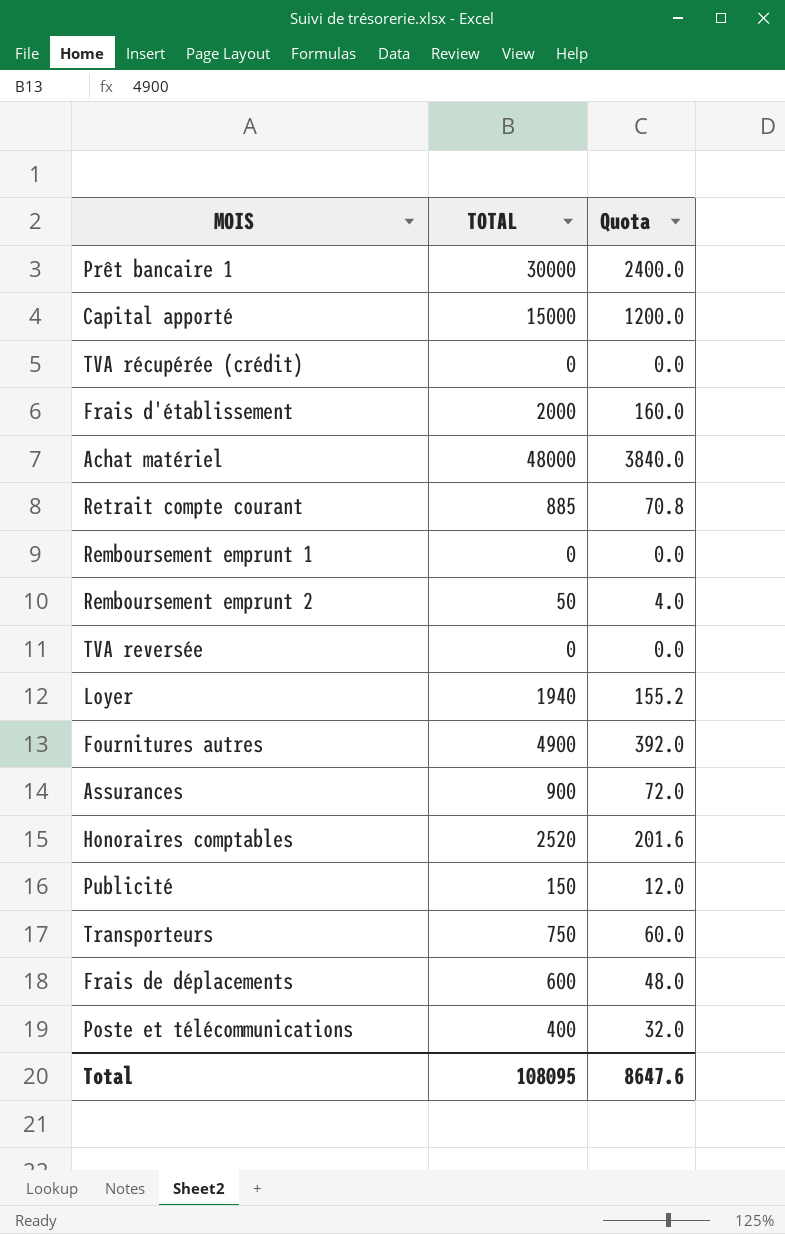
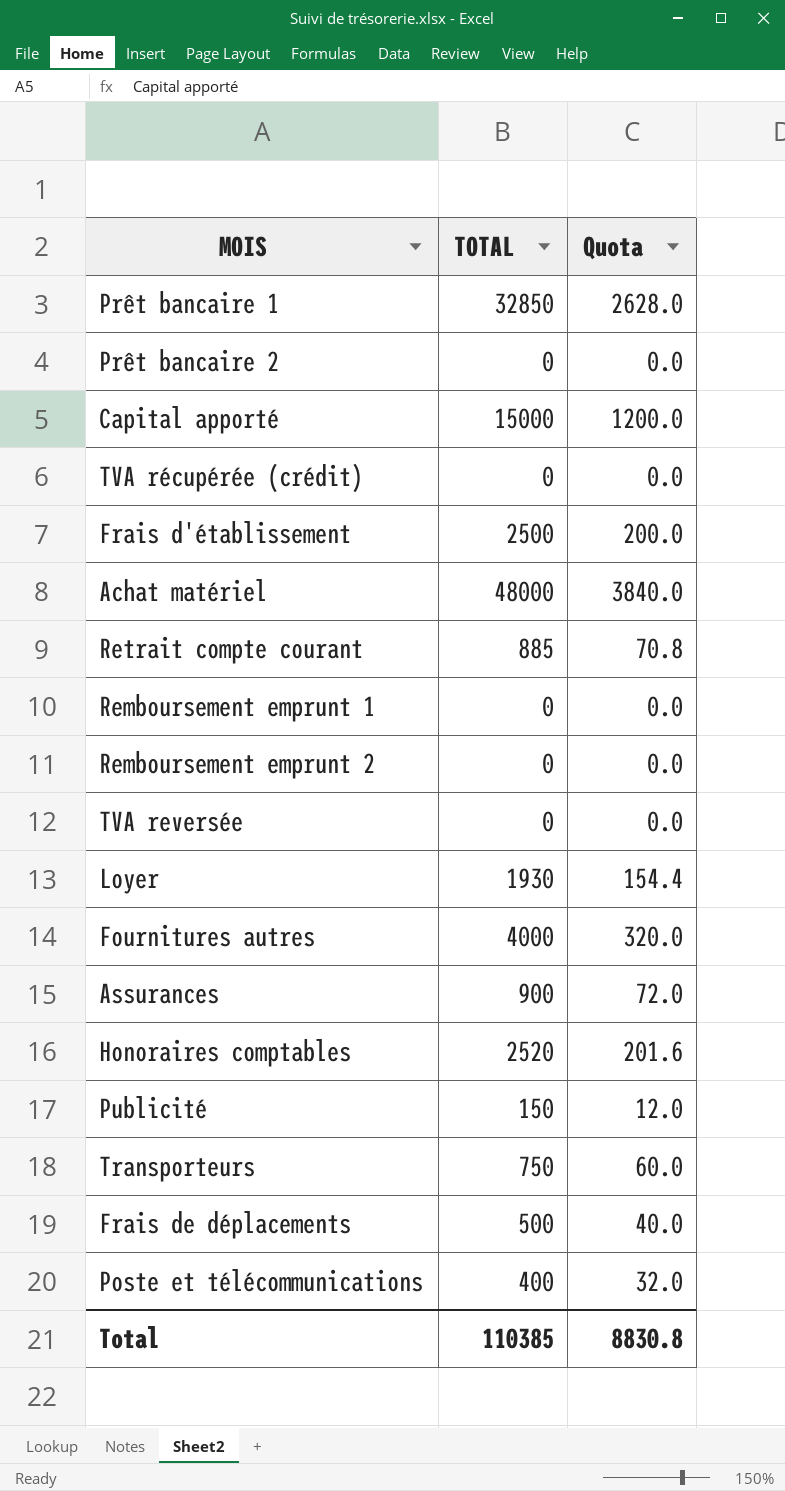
Prêt bancaire 1 | TOTAL: 30000 -> 32850
Prêt bancaire 1 | Quota: 2400.0 -> 2628.0
row Prêt bancaire 2: none -> 0 | 0.0
Frais d'établissement | TOTAL: 2000 -> 2500
Frais d'établissement | Quota: 160.0 -> 200.0
Remboursement emprunt 2 | TOTAL: 50 -> 0
Remboursement emprunt 2 | Quota: 4.0 -> 0.0
Loyer | TOTAL: 1940 -> 1930
Loyer | Quota: 155.2 -> 154.4
Fournitures autres | TOTAL: 4900 -> 4000
Fournitures autres | Quota: 392.0 -> 320.0
Frais de déplacements | TOTAL: 600 -> 500
Frais de déplacements | Quota: 48.0 -> 40.0
Total | TOTAL: 108095 -> 110385
Total | Quota: 8647.6 -> 8830.8

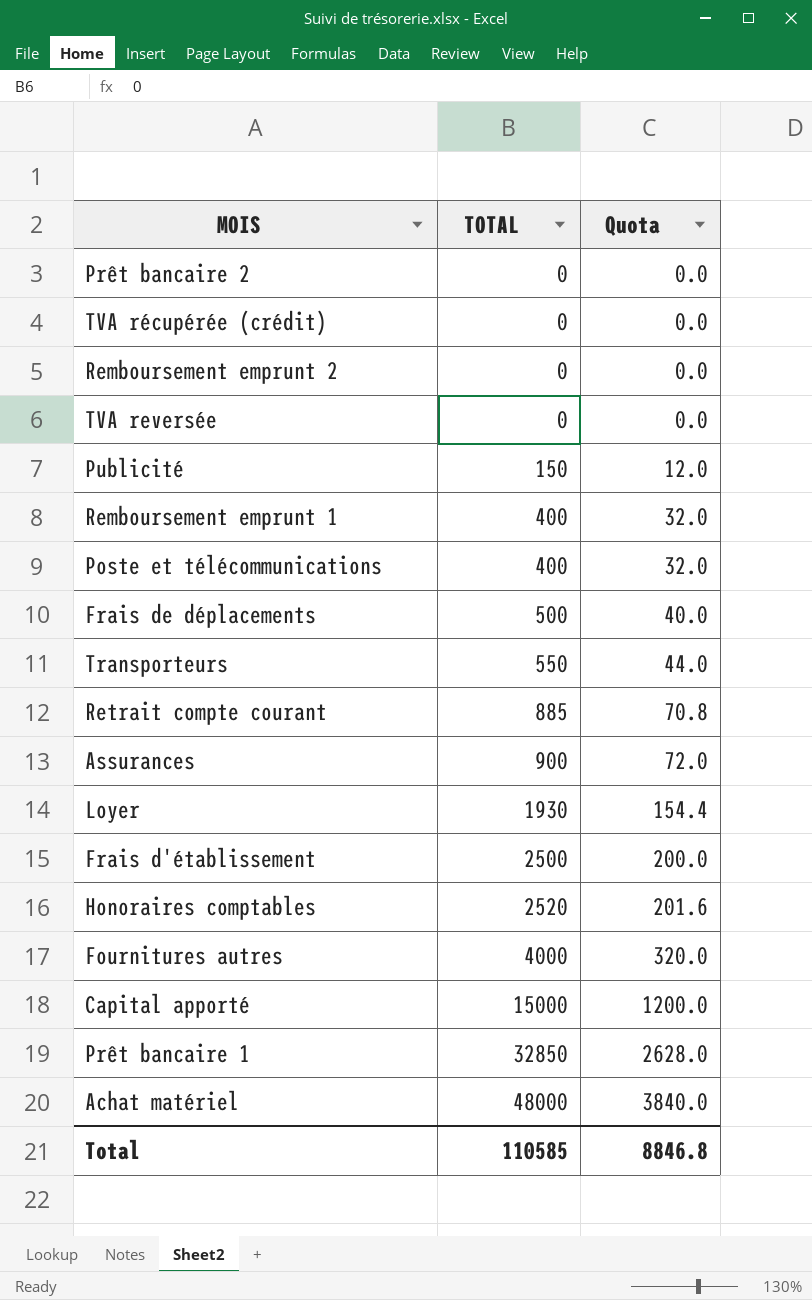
row order: none -> TOTAL ascending
Remboursement emprunt 1 | TOTAL: 0 -> 400
Remboursement emprunt 1 | Quota: 0.0 -> 32.0
Transporteurs | TOTAL: 750 -> 550
Transporteurs | Quota: 60.0 -> 44.0
Total | TOTAL: 110385 -> 110585
Total | Quota: 8830.8 -> 8846.8

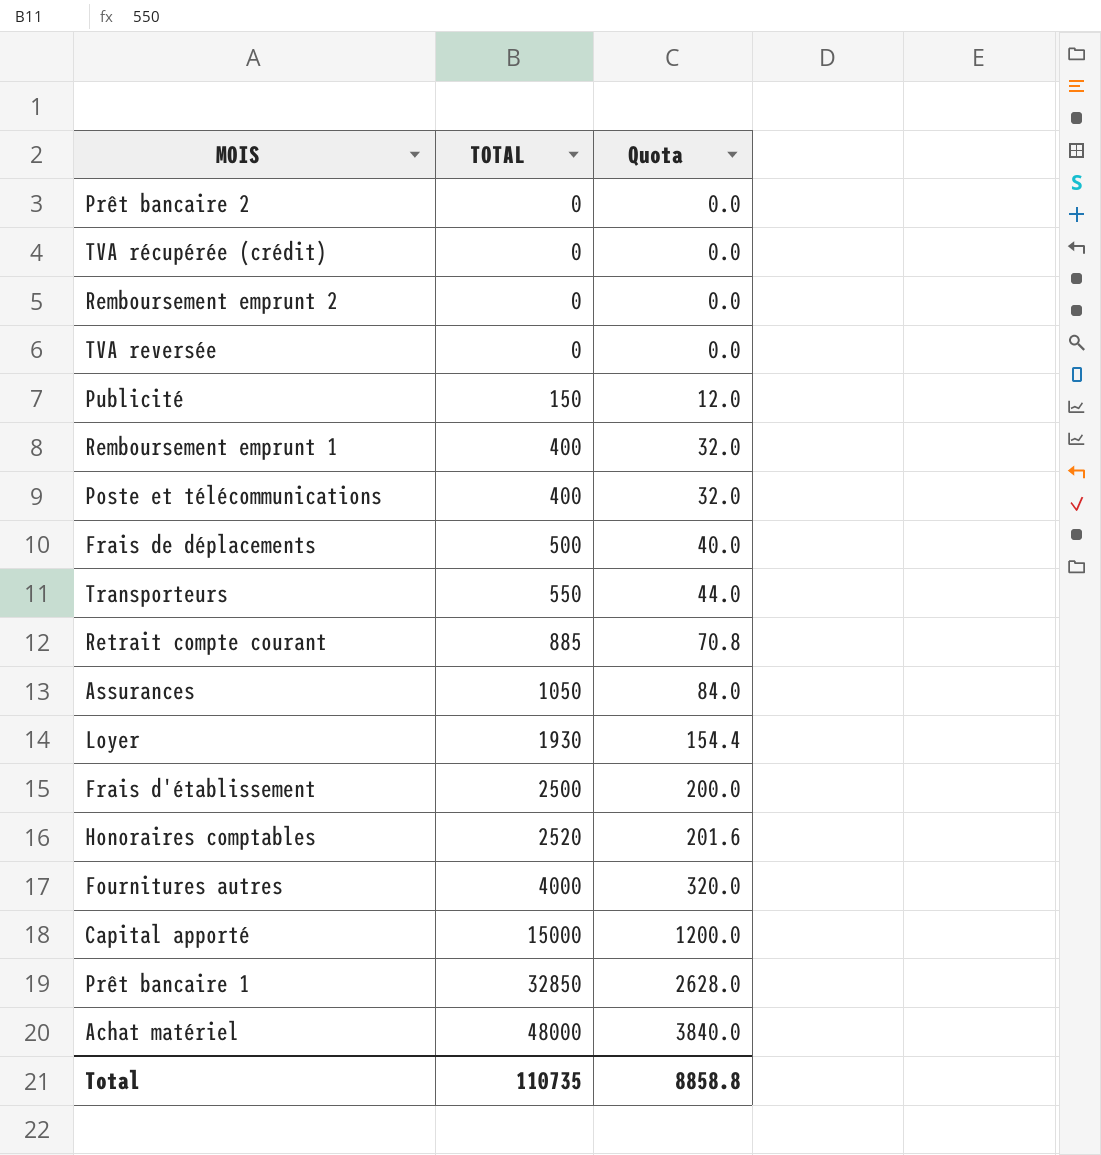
Assurances | TOTAL: 900 -> 1050
Assurances | Quota: 72.0 -> 84.0
Total | TOTAL: 110585 -> 110735
Total | Quota: 8846.8 -> 8858.8

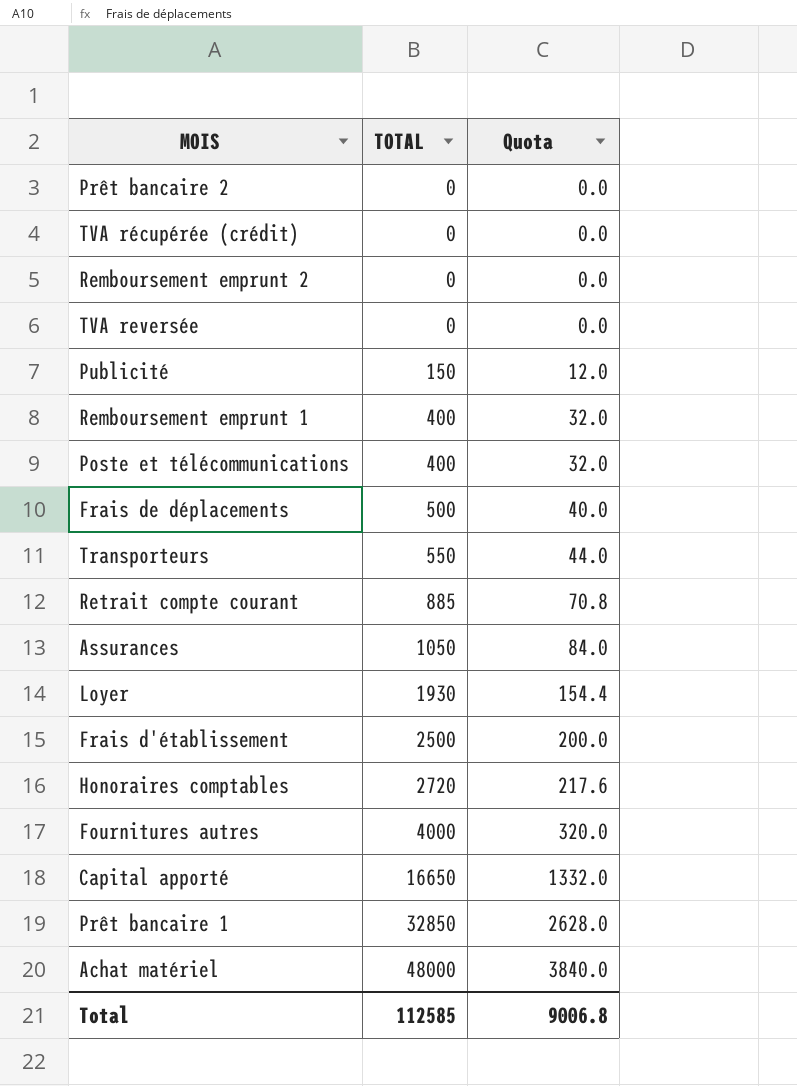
Honoraires comptables | TOTAL: 2520 -> 2720
Honoraires comptables | Quota: 201.6 -> 217.6
Capital apporté | TOTAL: 15000 -> 16650
Capital apporté | Quota: 1200.0 -> 1332.0
Total | TOTAL: 110735 -> 112585
Total | Quota: 8858.8 -> 9006.8

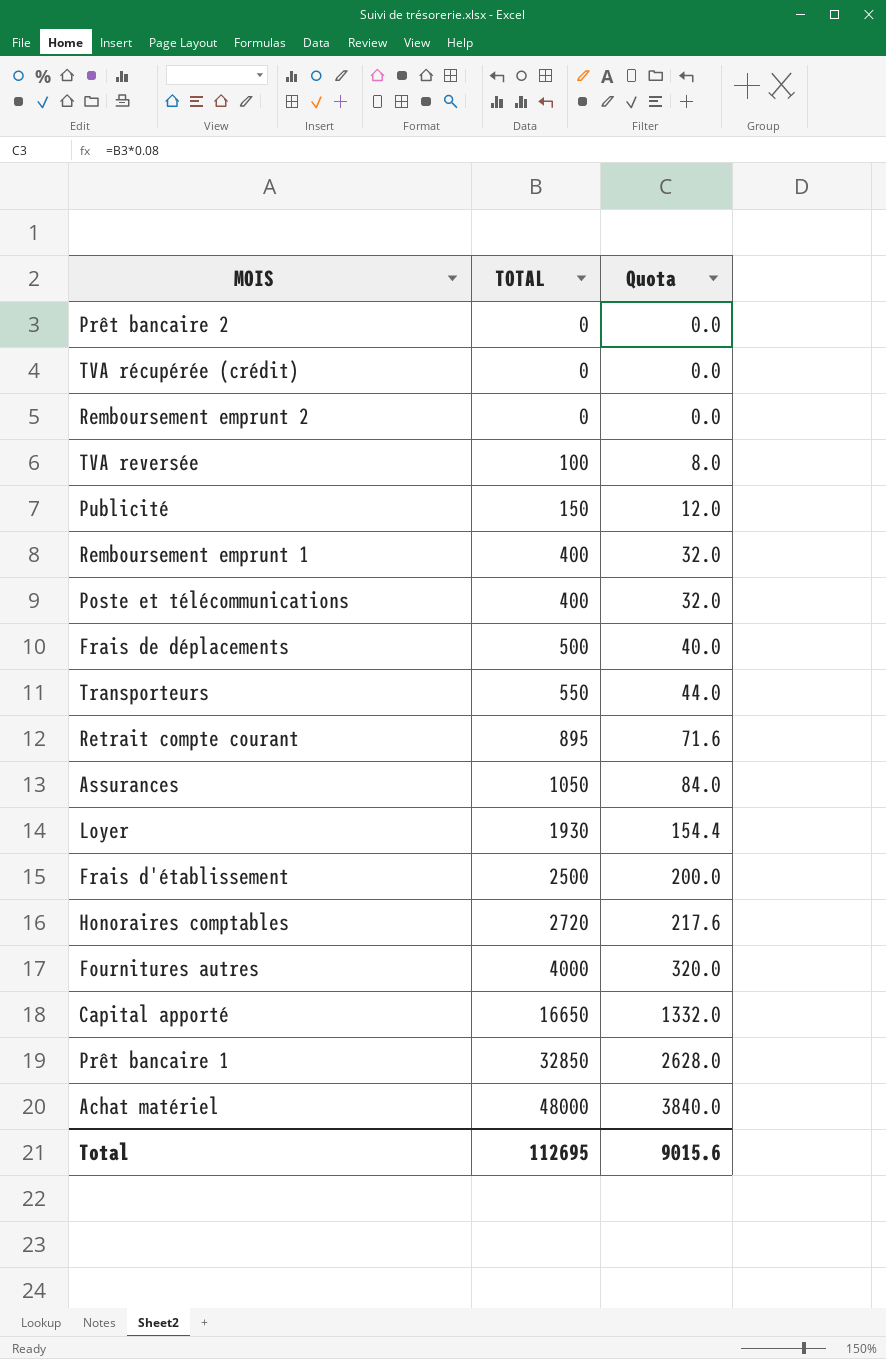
TVA reversée | TOTAL: 0 -> 100
TVA reversée | Quota: 0.0 -> 8.0
Retrait compte courant | TOTAL: 885 -> 895
Retrait compte courant | Quota: 70.8 -> 71.6
Total | TOTAL: 112585 -> 112695
Total | Quota: 9006.8 -> 9015.6

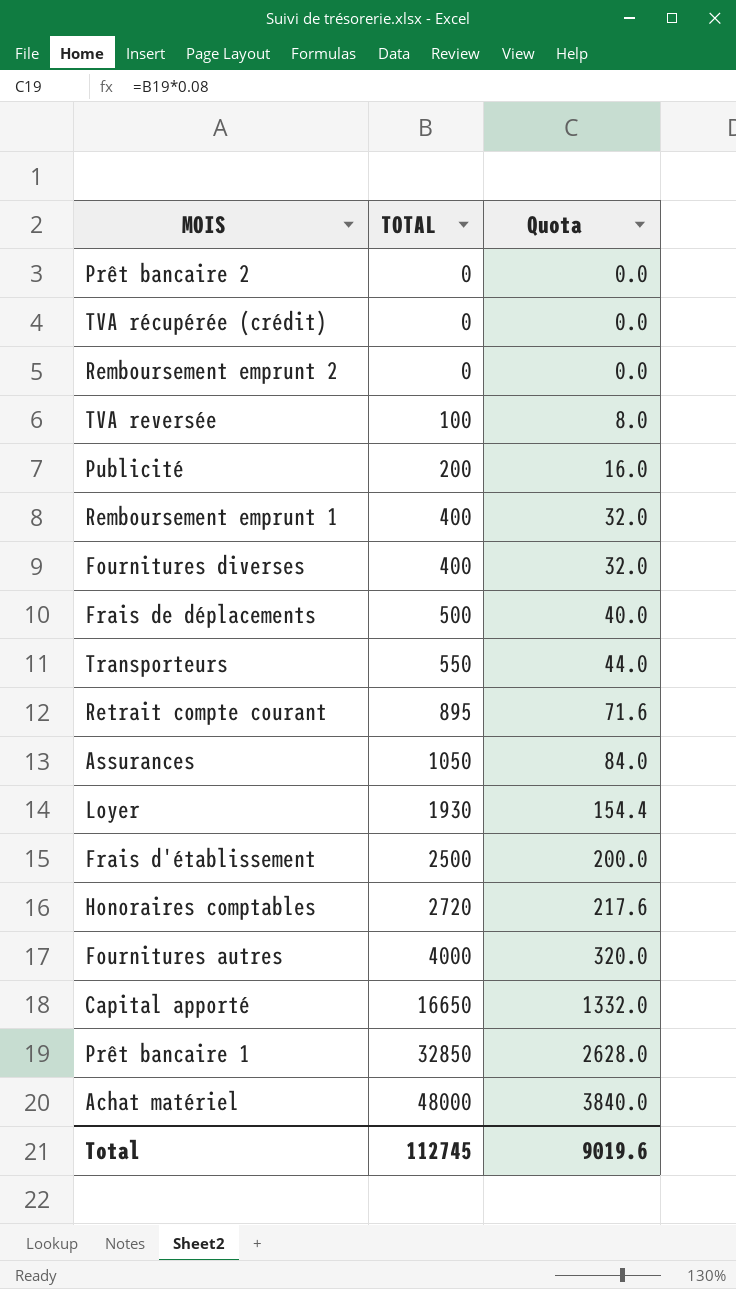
row Poste et télécommunications: 400 | 32.0 -> none
Publicité | TOTAL: 150 -> 200
Publicité | Quota: 12.0 -> 16.0
row Fournitures diverses: none -> 400 | 32.0
Total | TOTAL: 112695 -> 112745
Total | Quota: 9015.6 -> 9019.6

